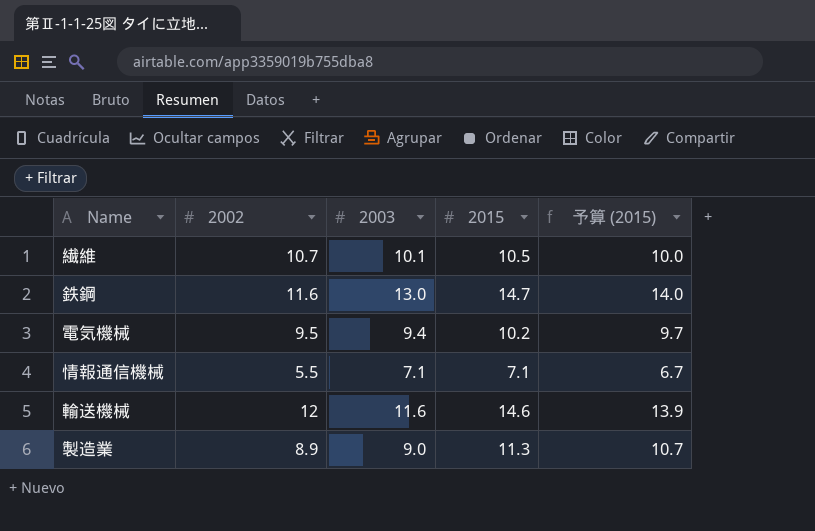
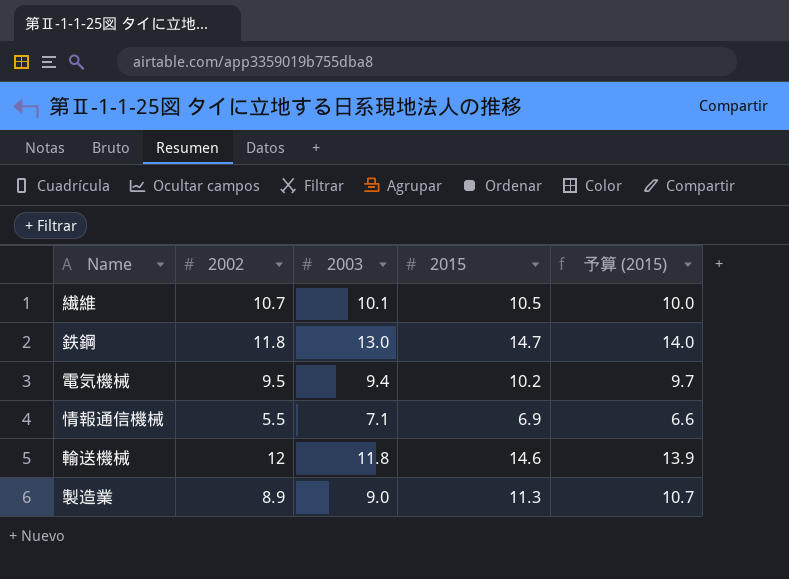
鉄鋼 | 2002: 11.6 -> 11.8
情報通信機械 | 2015: 7.1 -> 6.9
情報通信機械 | 予算 (2015): 6.7 -> 6.6
輸送機械 | 2003: 11.6 -> 11.8

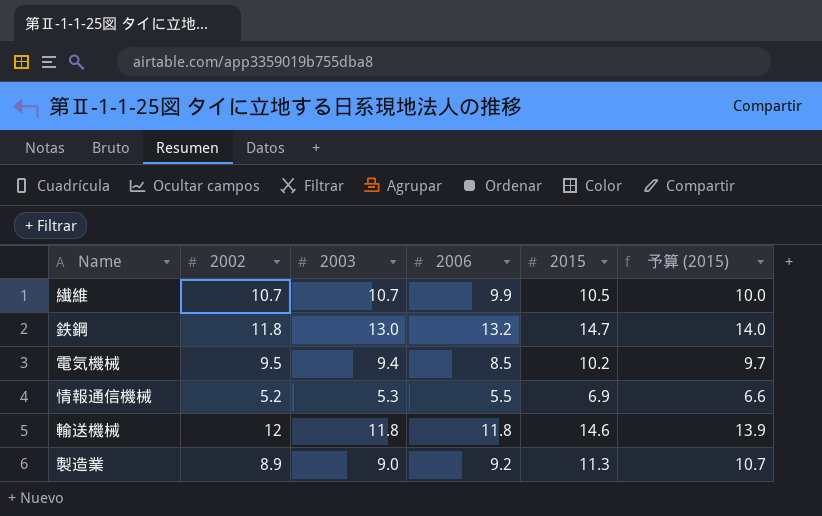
column 2006 | position: none -> 4
繊維 | 2003: 10.1 -> 10.7
情報通信機械 | 2002: 5.5 -> 5.2
情報通信機械 | 2003: 7.1 -> 5.3

